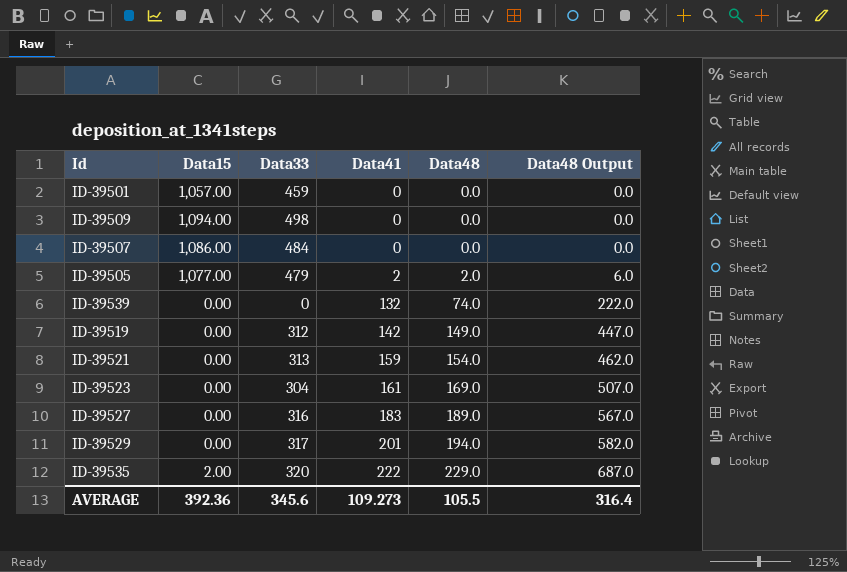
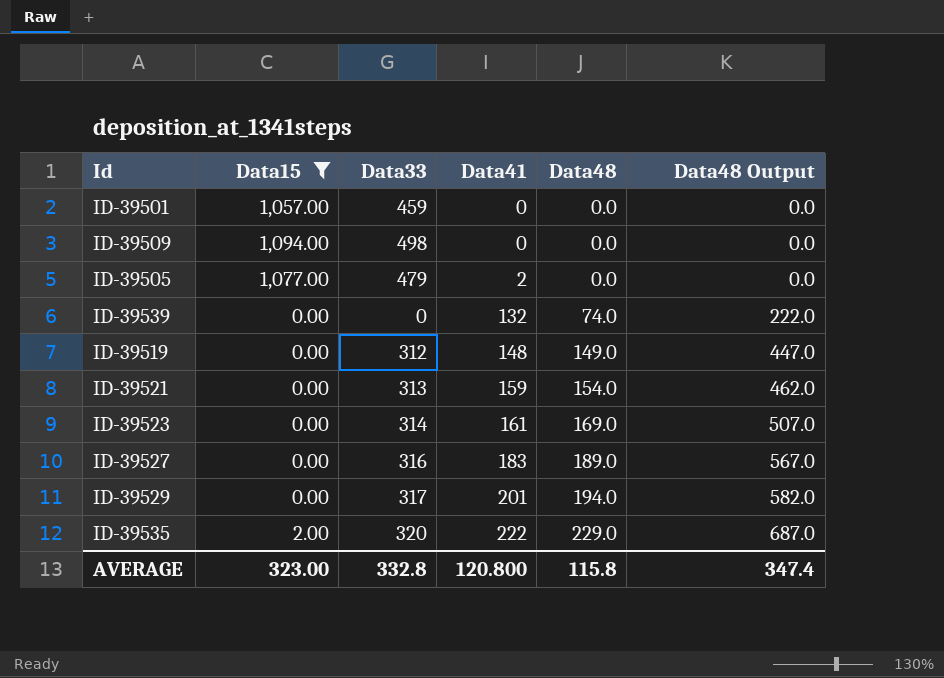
filter: none -> Data15 != 1,086.00
ID-39505 | Data48: 2.0 -> 0.0
ID-39505 | Data48 Output: 6.0 -> 0.0
ID-39519 | Data41: 142 -> 148
ID-39523 | Data33: 304 -> 314
AVERAGE | Data15: 392.36 -> 323.00
AVERAGE | Data33: 345.6 -> 332.8
AVERAGE | Data41: 109.273 -> 120.800
AVERAGE | Data48: 105.5 -> 115.8
AVERAGE | Data48 Output: 316.4 -> 347.4

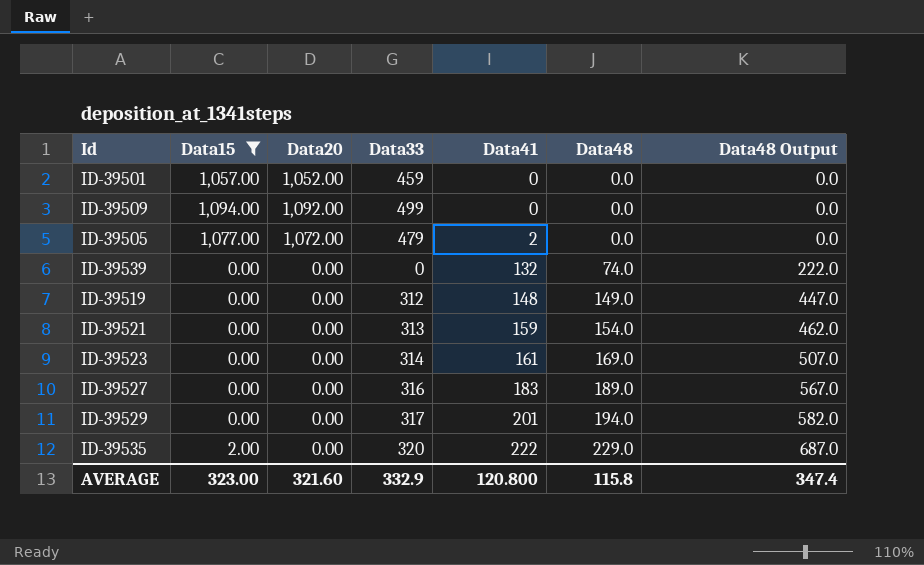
column Data20 | position: none -> 3
ID-39509 | Data33: 498 -> 499
AVERAGE | Data33: 332.8 -> 332.9

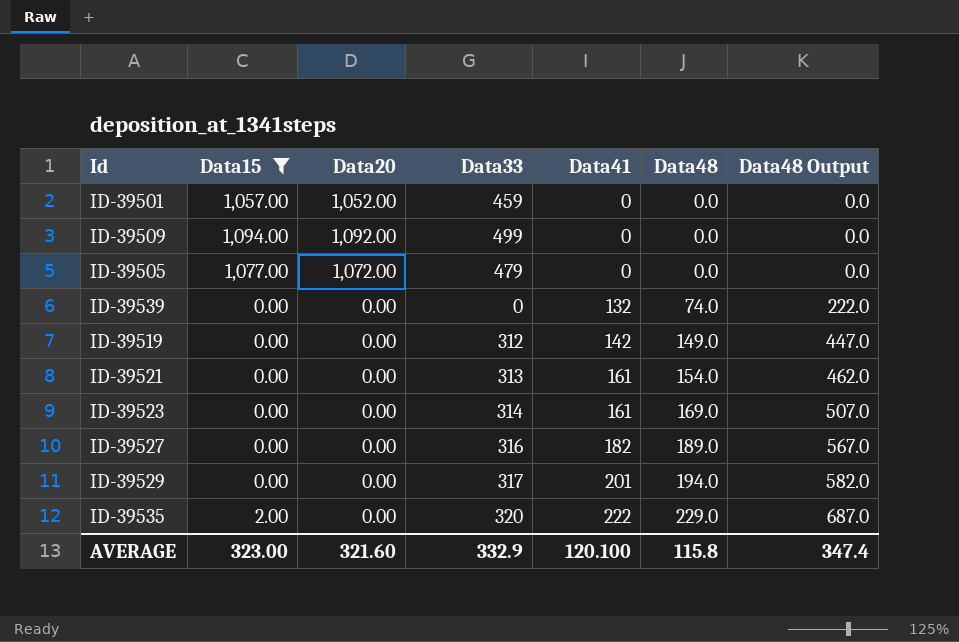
ID-39505 | Data41: 2 -> 0
ID-39519 | Data41: 148 -> 142
ID-39521 | Data41: 159 -> 161
ID-39527 | Data41: 183 -> 182
AVERAGE | Data41: 120.800 -> 120.100

